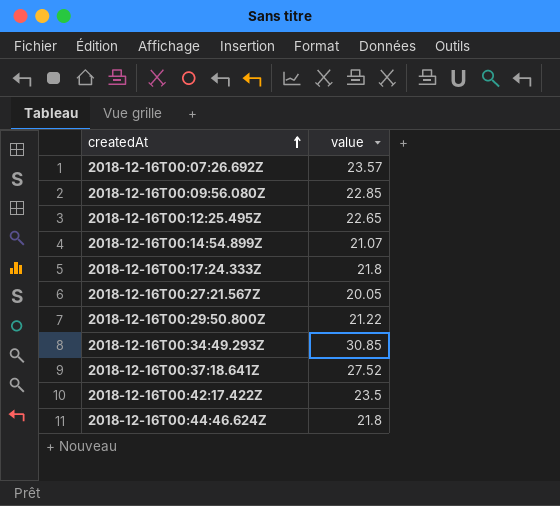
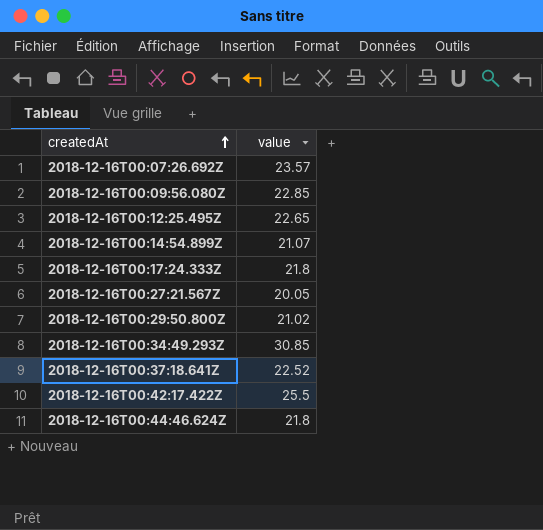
2018-12-16T00:29:50.800Z | value: 21.22 -> 21.02
2018-12-16T00:37:18.641Z | value: 27.52 -> 22.52
2018-12-16T00:42:17.422Z | value: 23.5 -> 25.5

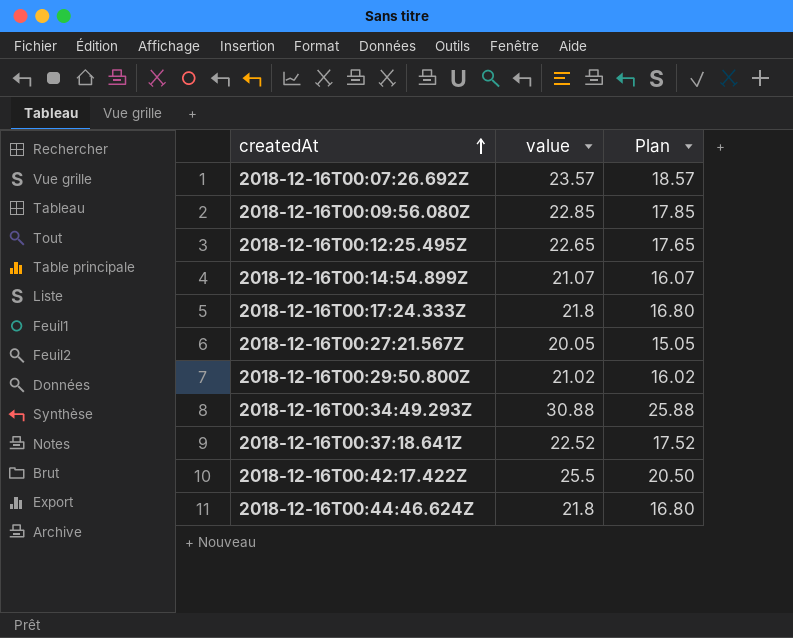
column Plan | formula: none -> [value] - 5
2018-12-16T00:34:49.293Z | value: 30.85 -> 30.88

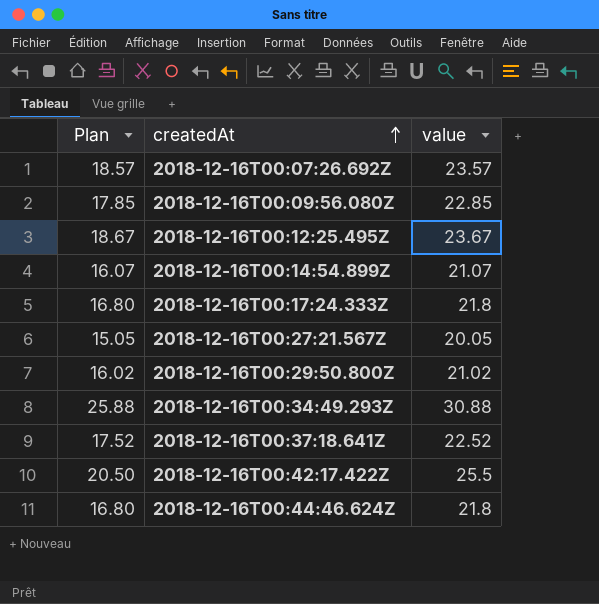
column Plan | position: 3 -> 1
2018-12-16T00:12:25.495Z | Plan: 17.65 -> 18.67
2018-12-16T00:12:25.495Z | value: 22.65 -> 23.67

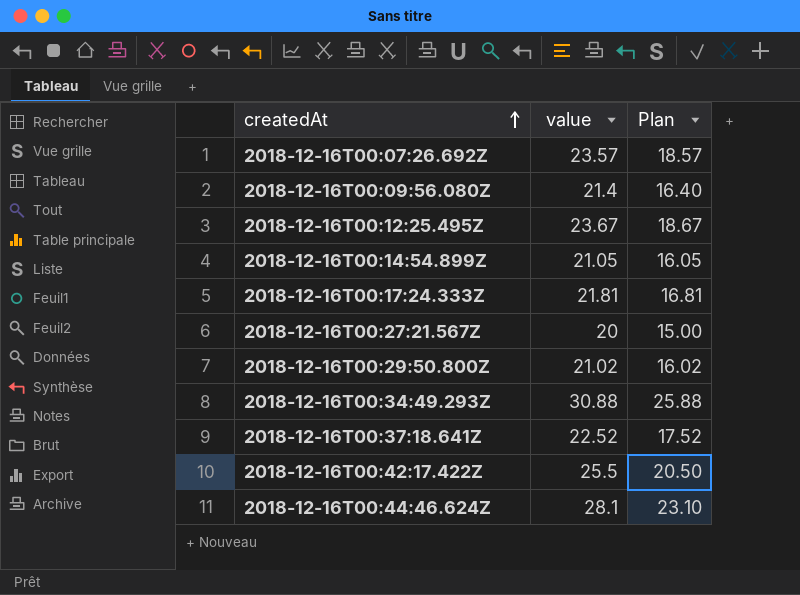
column Plan | position: 1 -> 3
2018-12-16T00:09:56.080Z | value: 22.85 -> 21.4
2018-12-16T00:09:56.080Z | Plan: 17.85 -> 16.40
2018-12-16T00:14:54.899Z | value: 21.07 -> 21.05
2018-12-16T00:14:54.899Z | Plan: 16.07 -> 16.05
2018-12-16T00:17:24.333Z | value: 21.8 -> 21.81
2018-12-16T00:17:24.333Z | Plan: 16.80 -> 16.81
2018-12-16T00:27:21.567Z | value: 20.05 -> 20
2018-12-16T00:27:21.567Z | Plan: 15.05 -> 15.00
2018-12-16T00:44:46.624Z | value: 21.8 -> 28.1
2018-12-16T00:44:46.624Z | Plan: 16.80 -> 23.10

